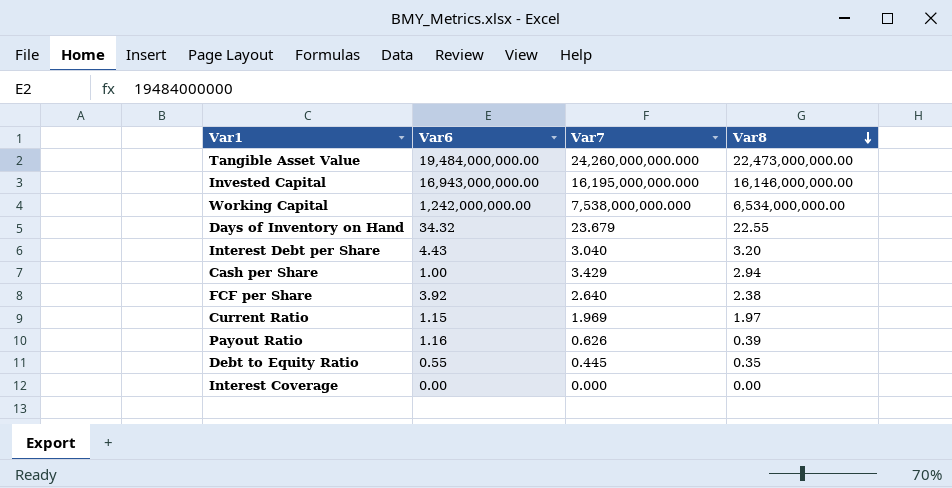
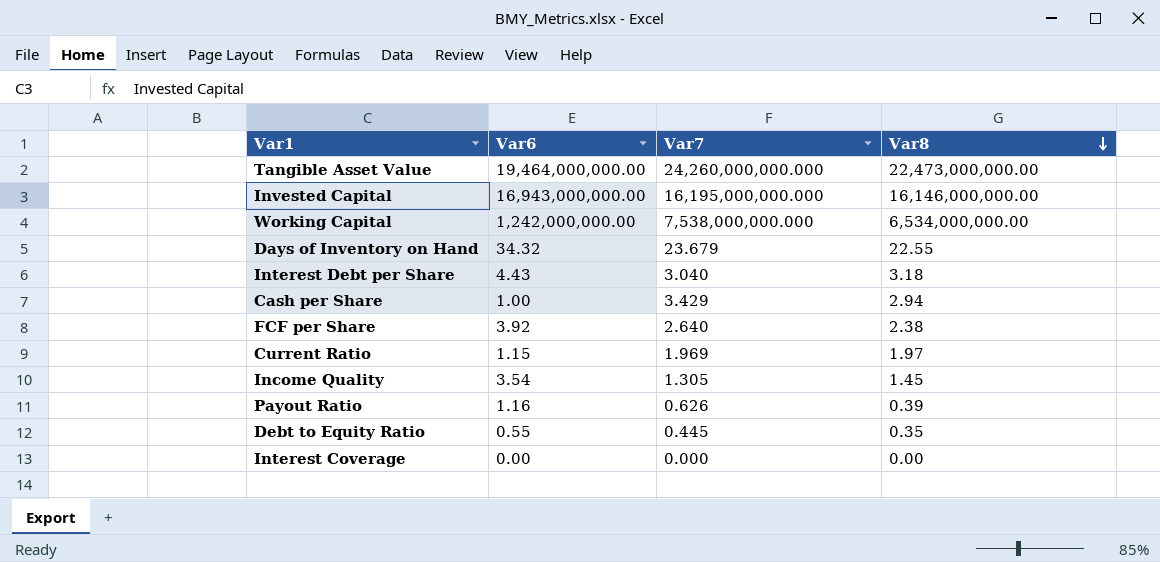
Tangible Asset Value | Var6: 19,484,000,000.00 -> 19,464,000,000.00
Interest Debt per Share | Var8: 3.20 -> 3.18
row Income Quality: none -> 3.54 | 1.305 | 1.45

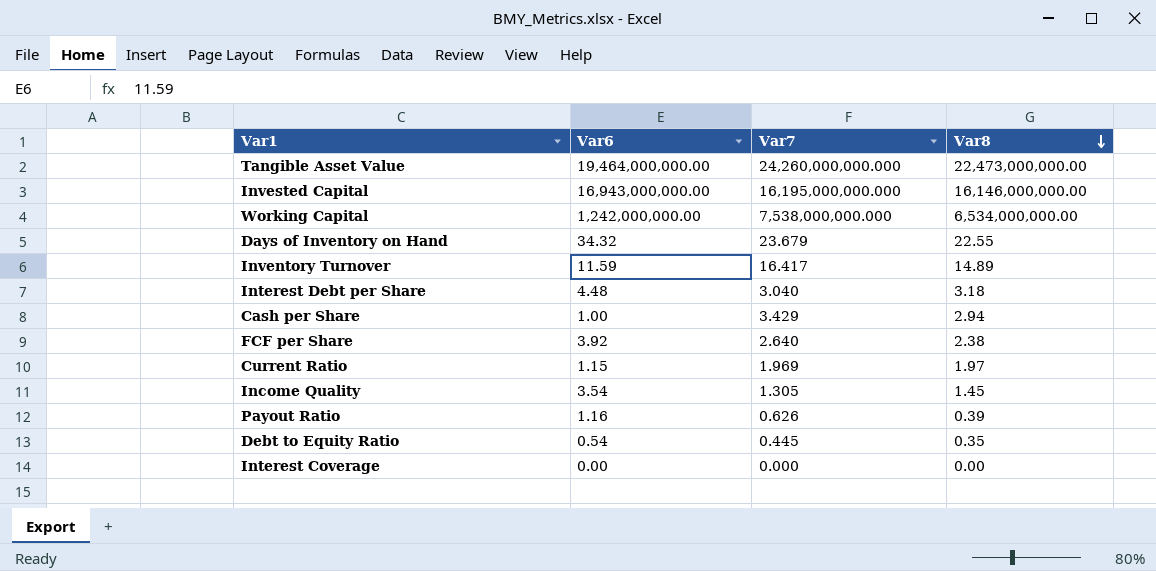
row Inventory Turnover: none -> 11.59 | 16.417 | 14.89
Interest Debt per Share | Var6: 4.43 -> 4.48
Debt to Equity Ratio | Var6: 0.55 -> 0.54

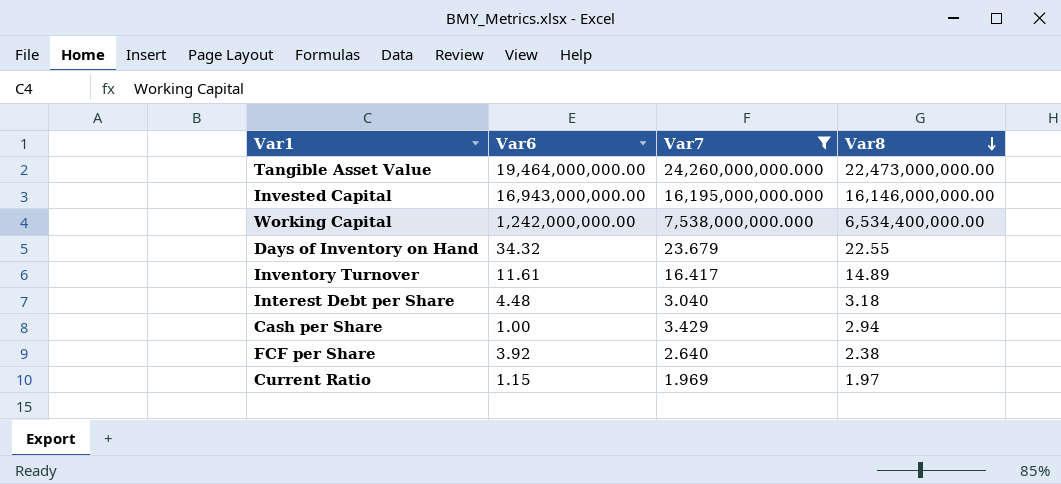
filter: none -> Var7 >= 1.969
Working Capital | Var8: 6,534,000,000.00 -> 6,534,400,000.00
Inventory Turnover | Var6: 11.59 -> 11.61

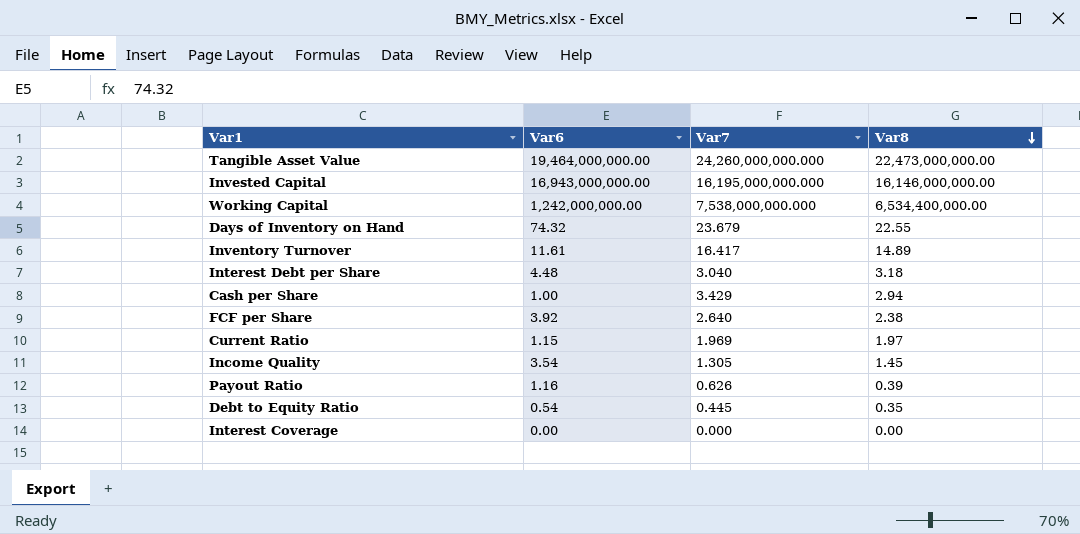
filter: Var7 >= 1.969 -> none
Days of Inventory on Hand | Var6: 34.32 -> 74.32

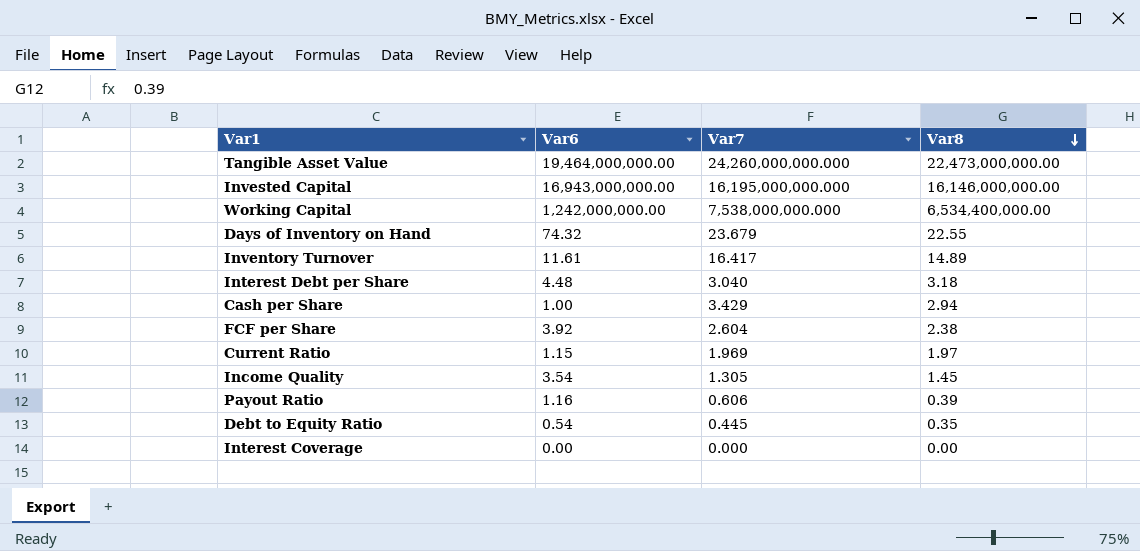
FCF per Share | Var7: 2.640 -> 2.604
Payout Ratio | Var7: 0.626 -> 0.606

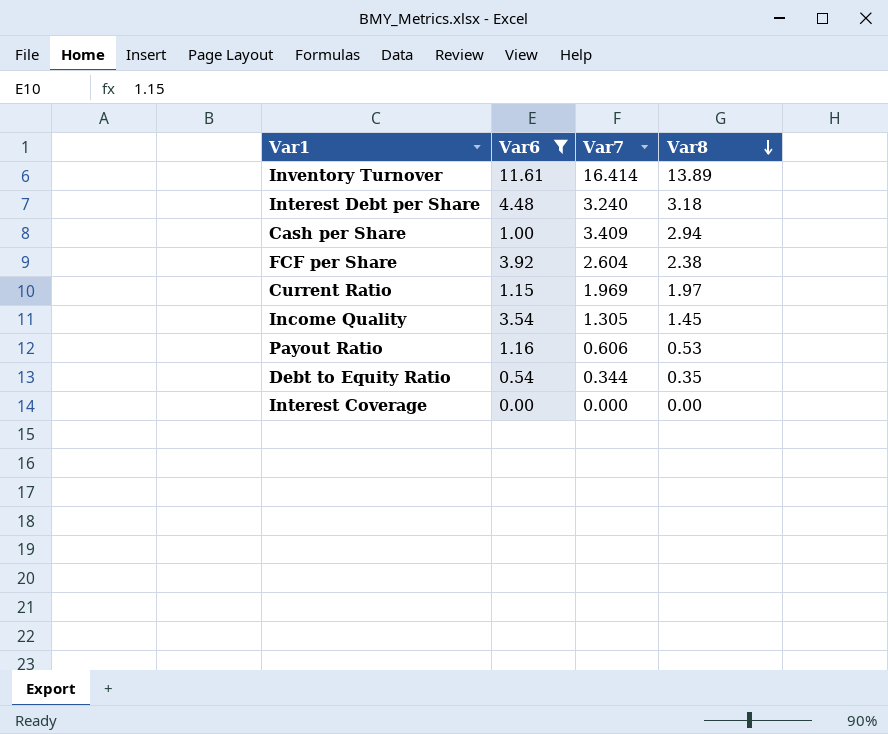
filter: none -> Var6 <= 11.61
Inventory Turnover | Var7: 16.417 -> 16.414
Inventory Turnover | Var8: 14.89 -> 13.89
Interest Debt per Share | Var7: 3.040 -> 3.240
Cash per Share | Var7: 3.429 -> 3.409
Payout Ratio | Var8: 0.39 -> 0.53
Debt to Equity Ratio | Var7: 0.445 -> 0.344

